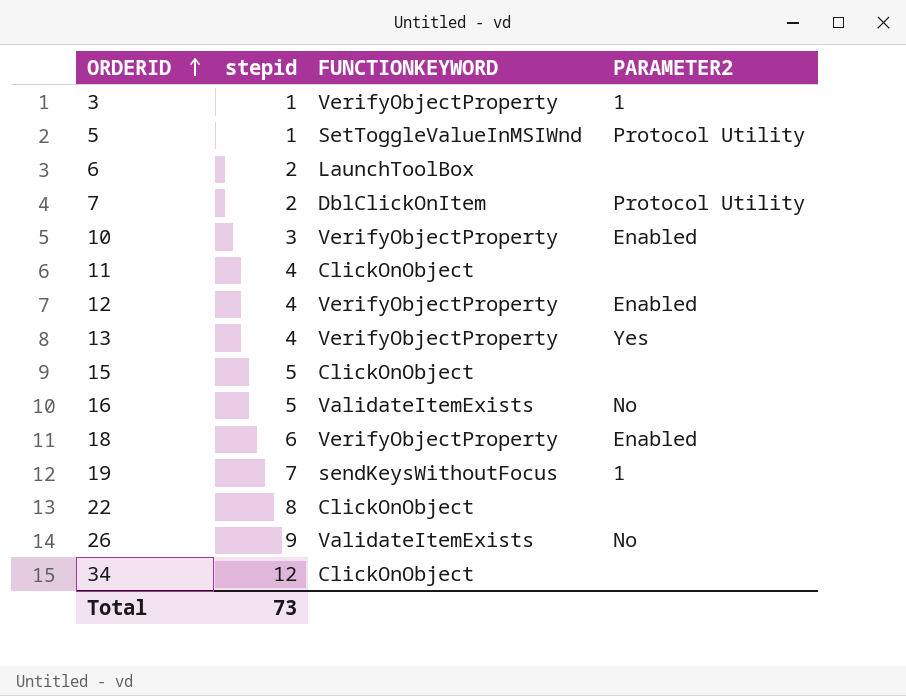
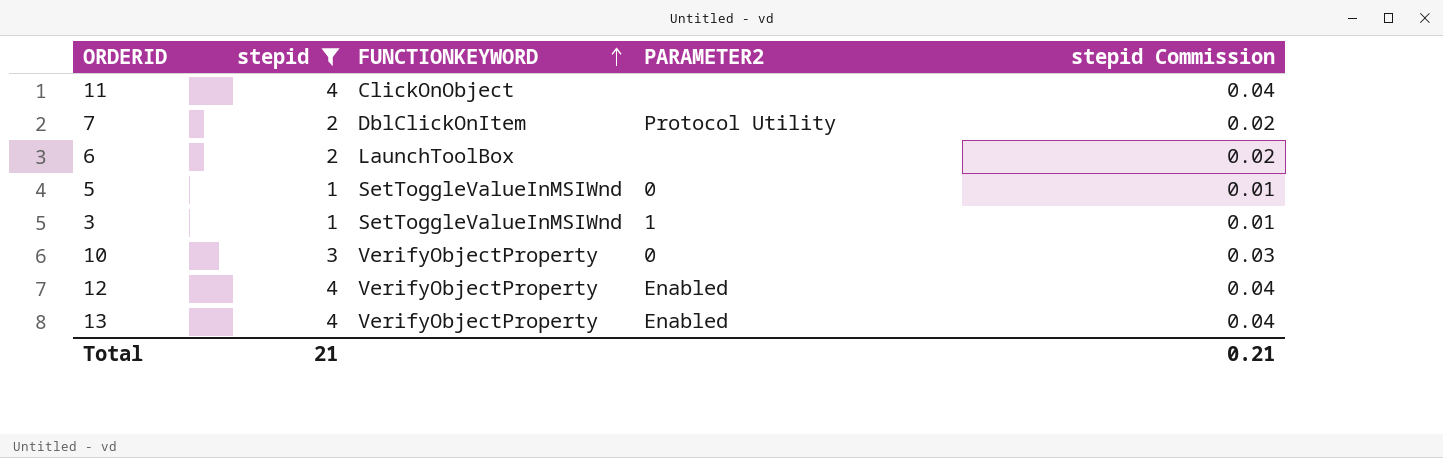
filter: none -> stepid <= 4
row order: ORDERID ascending -> FUNCTIONKEYWORD ascending
column stepid Commission | formula: none -> [stepid] * 0.01
5 | PARAMETER2: Protocol Utility -> 0
3 | FUNCTIONKEYWORD: VerifyObjectProperty -> SetToggleValueInMSIWnd
10 | PARAMETER2: Enabled -> 0
13 | PARAMETER2: Yes -> Enabled
Total | stepid: 73 -> 21

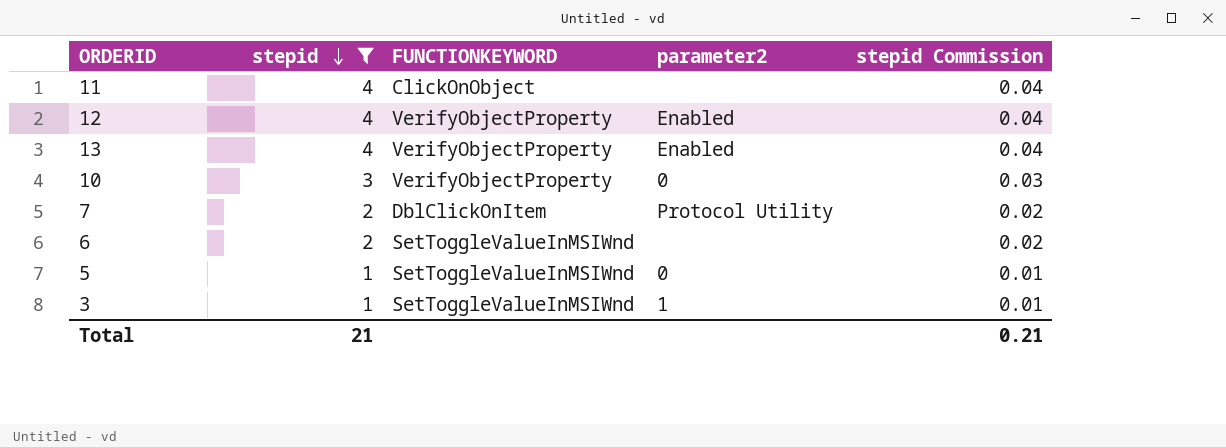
row order: FUNCTIONKEYWORD ascending -> stepid descending
column name: PARAMETER2 -> parameter2
6 | FUNCTIONKEYWORD: LaunchToolBox -> SetToggleValueInMSIWnd

